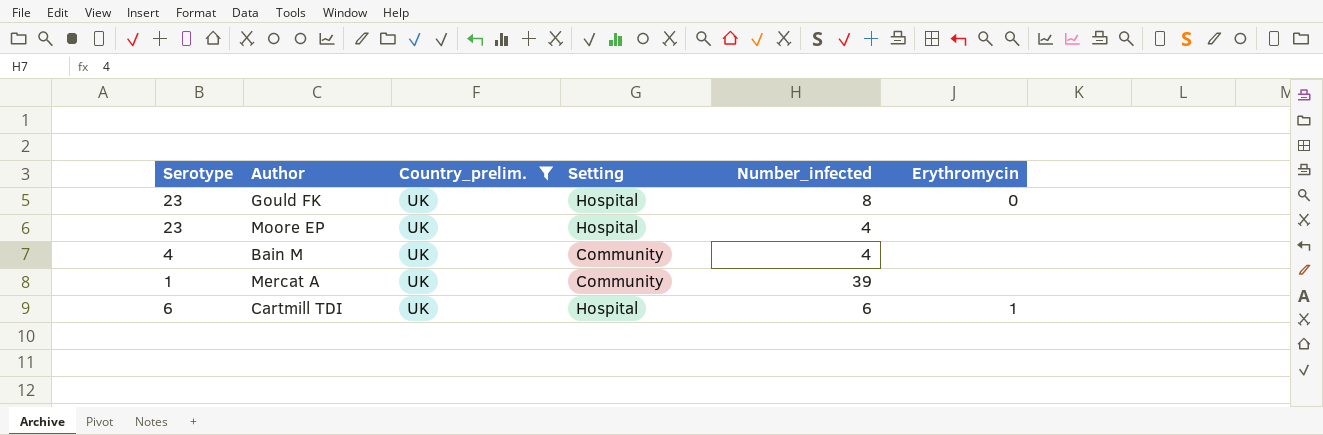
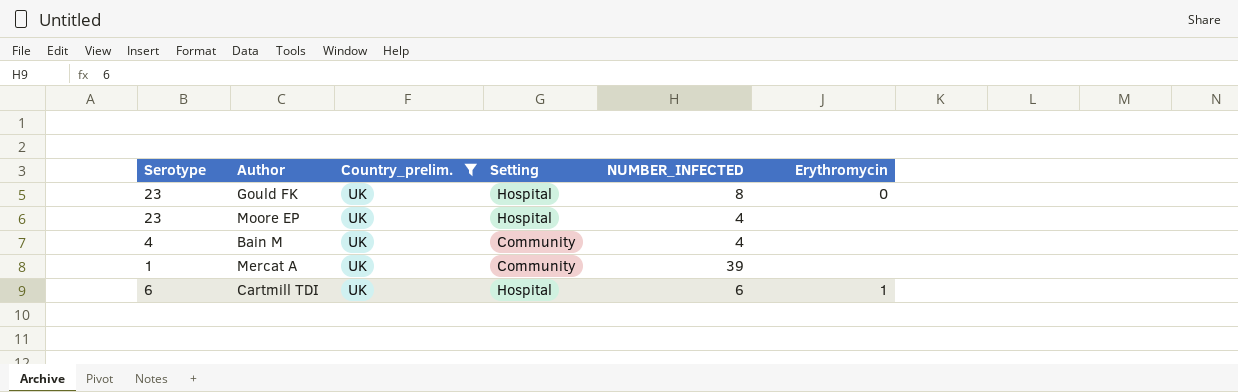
column name: Number_infected -> NUMBER_INFECTED

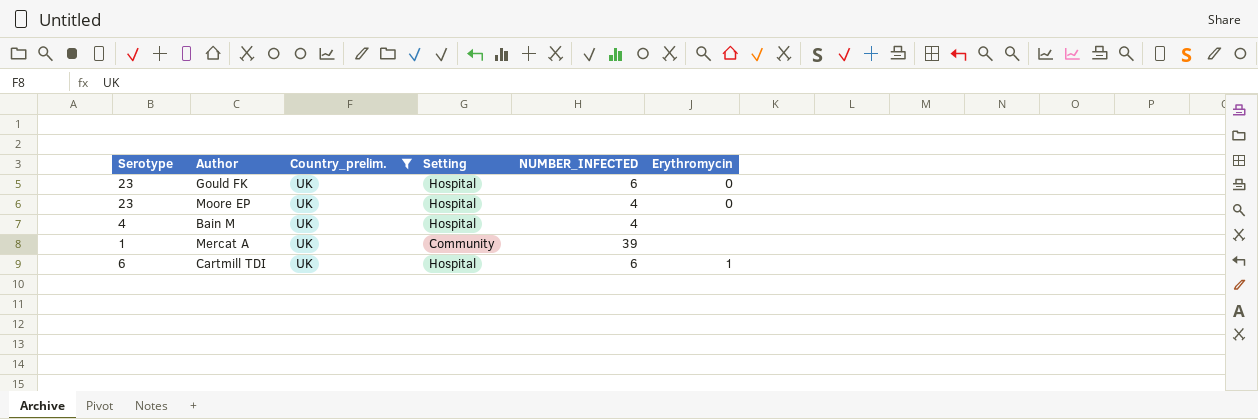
Gould FK | NUMBER_INFECTED: 8 -> 6
Moore EP | Erythromycin: none -> 0
Bain M | Setting: Community -> Hospital

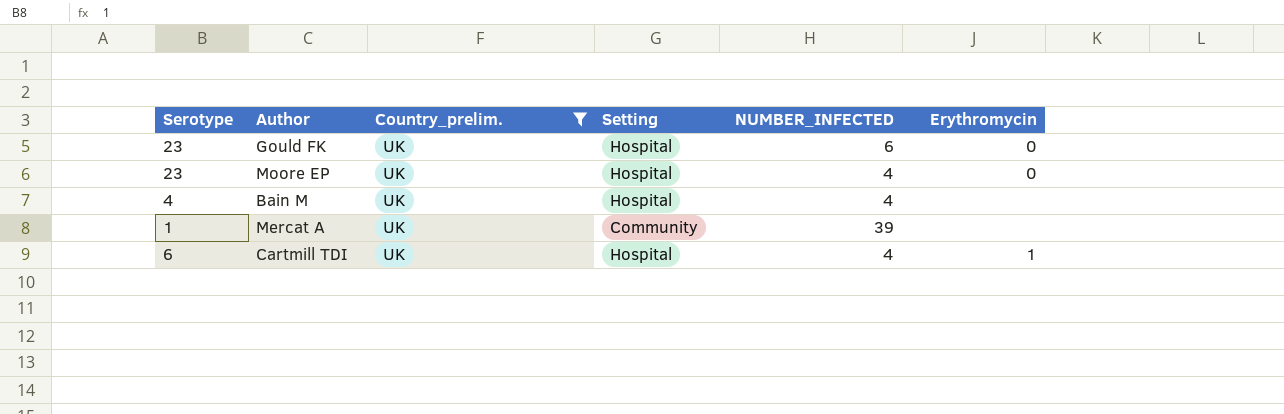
Cartmill TDI | NUMBER_INFECTED: 6 -> 4

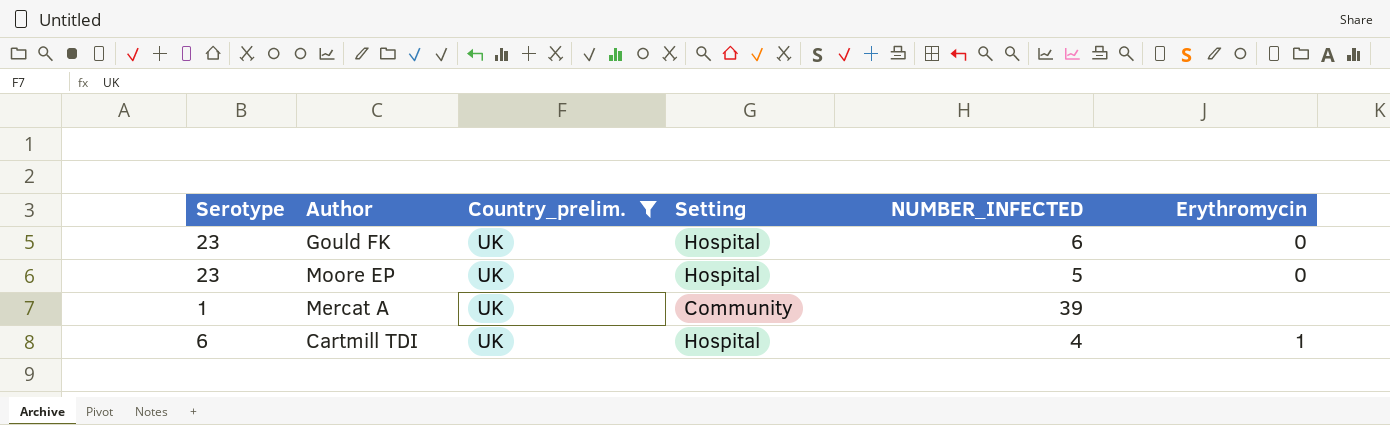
row Bain M: 4 | UK | Hospital | 4 | none -> none
Moore EP | NUMBER_INFECTED: 4 -> 5

